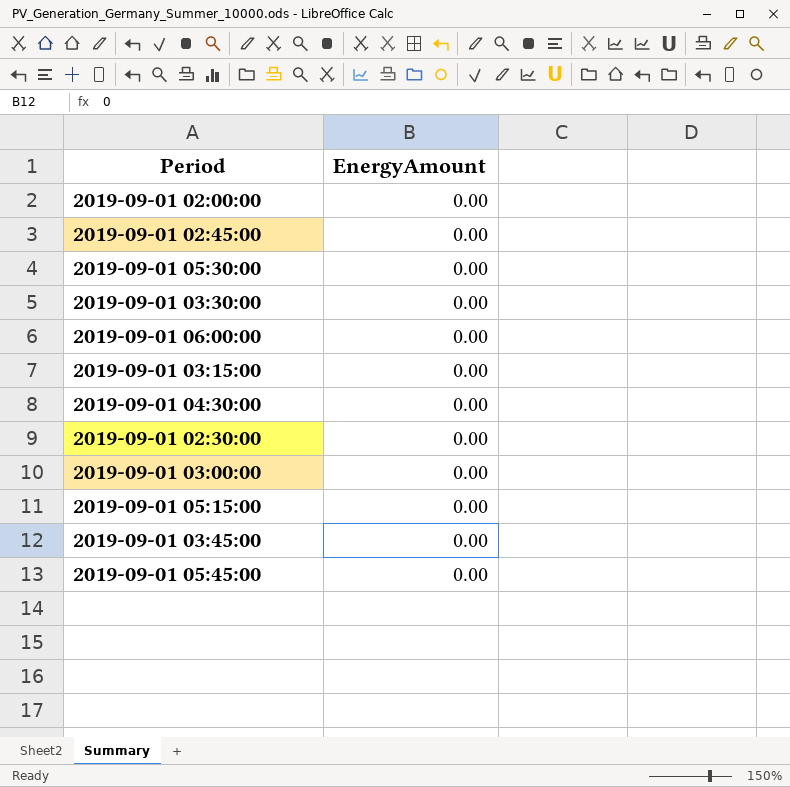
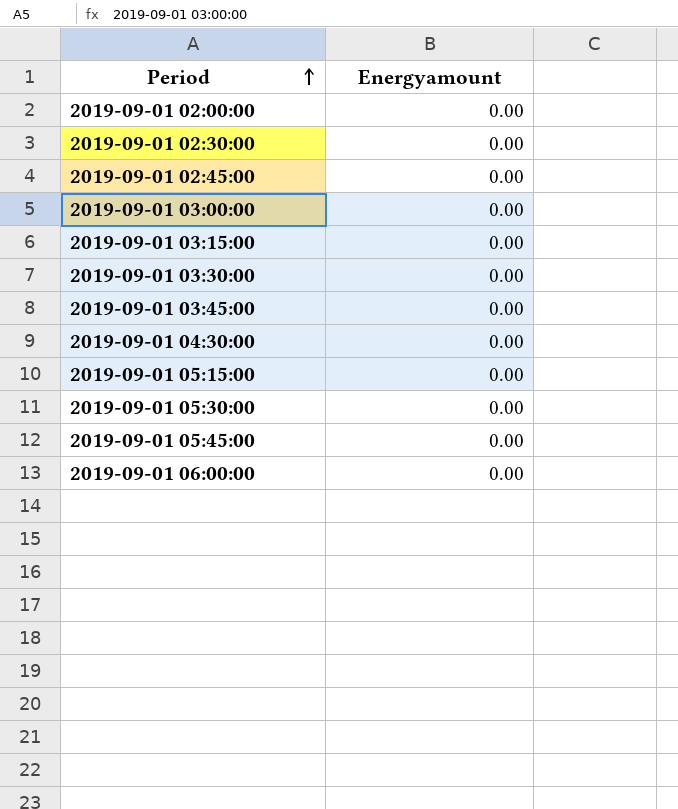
row order: none -> Period ascending
column name: EnergyAmount -> Energyamount

